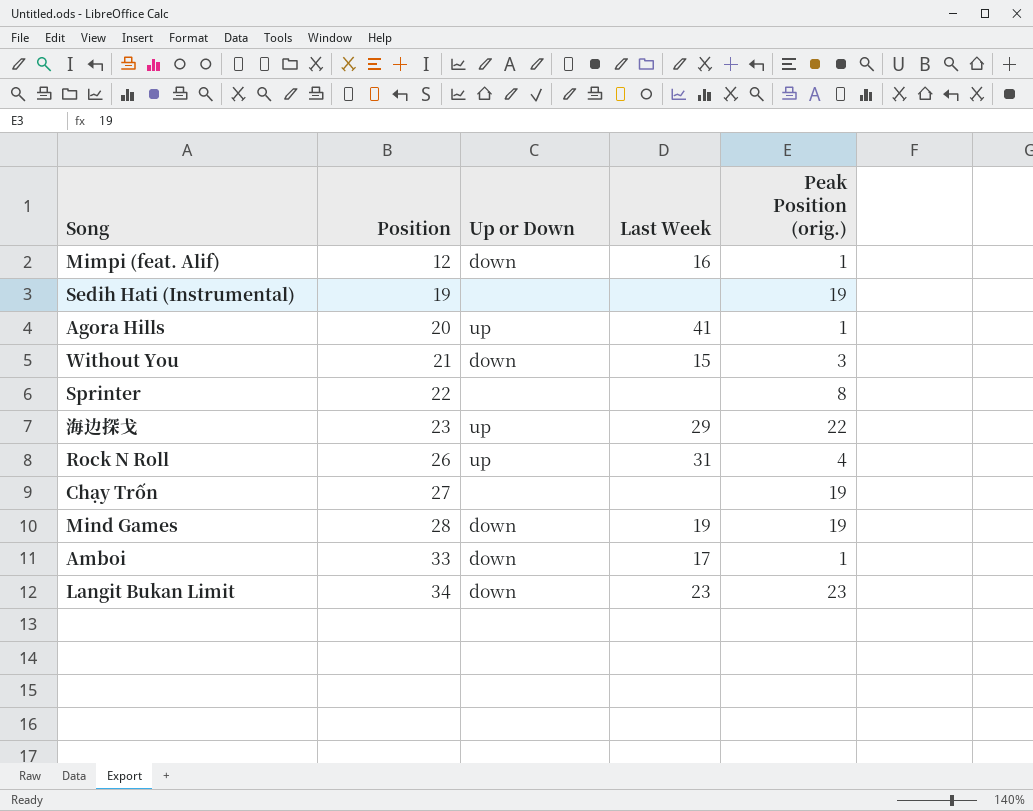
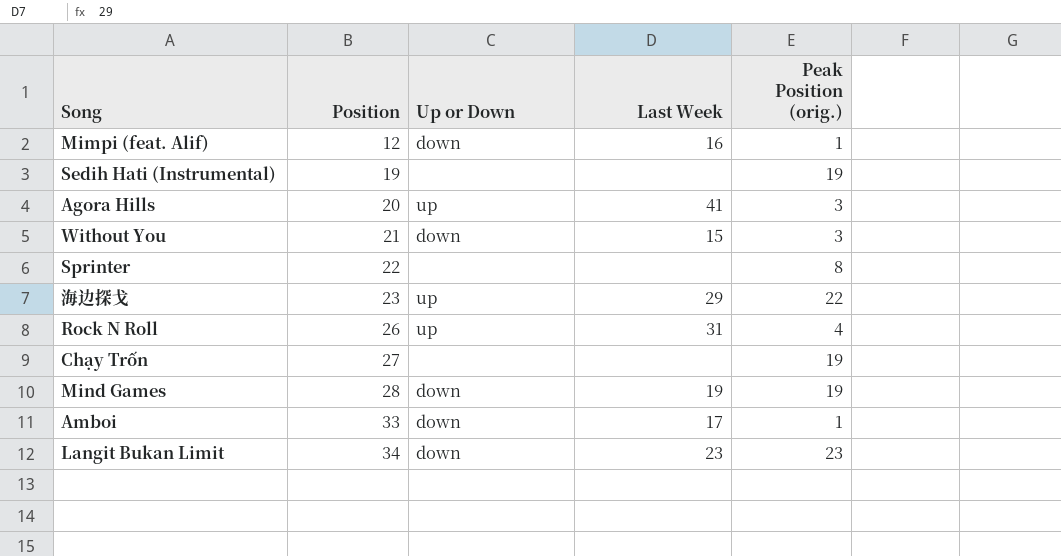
Agora Hills | Peak Position (orig.): 1 -> 3

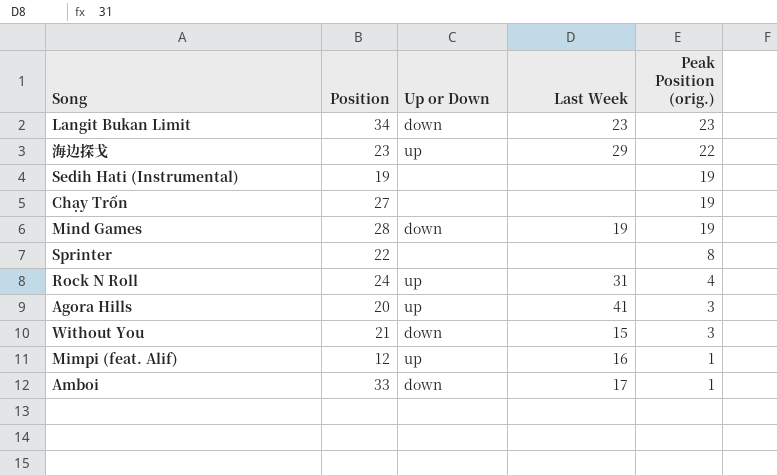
row order: Position ascending -> Peak Position (orig.) descending
Rock N Roll | Position: 26 -> 24
Mimpi (feat. Alif) | Up or Down: down -> up

